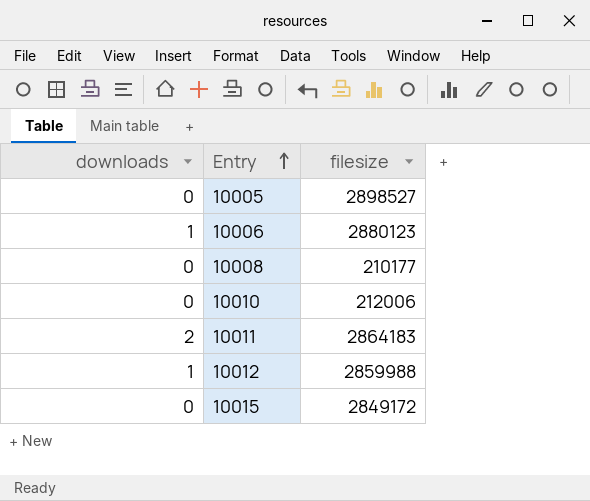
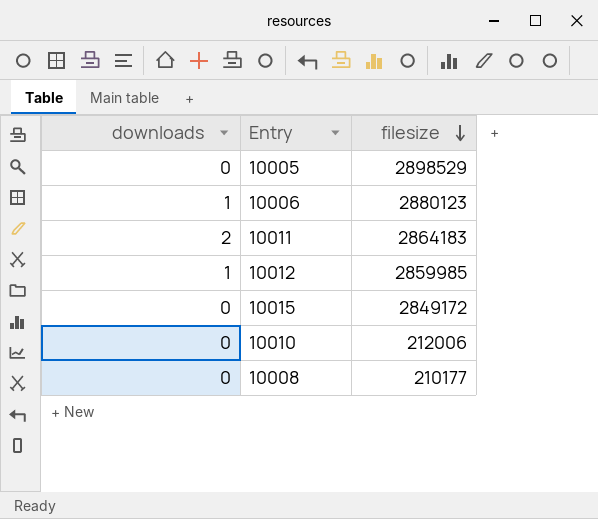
row order: Entry ascending -> filesize descending
10005 | filesize: 2898527 -> 2898529
10012 | filesize: 2859988 -> 2859985

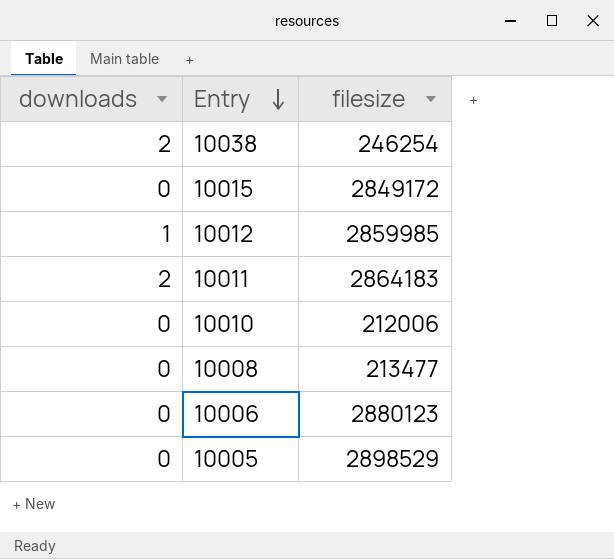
row order: filesize descending -> Entry descending
row 10038: none -> 2 | 246254
10008 | filesize: 210177 -> 213477
10006 | downloads: 1 -> 0

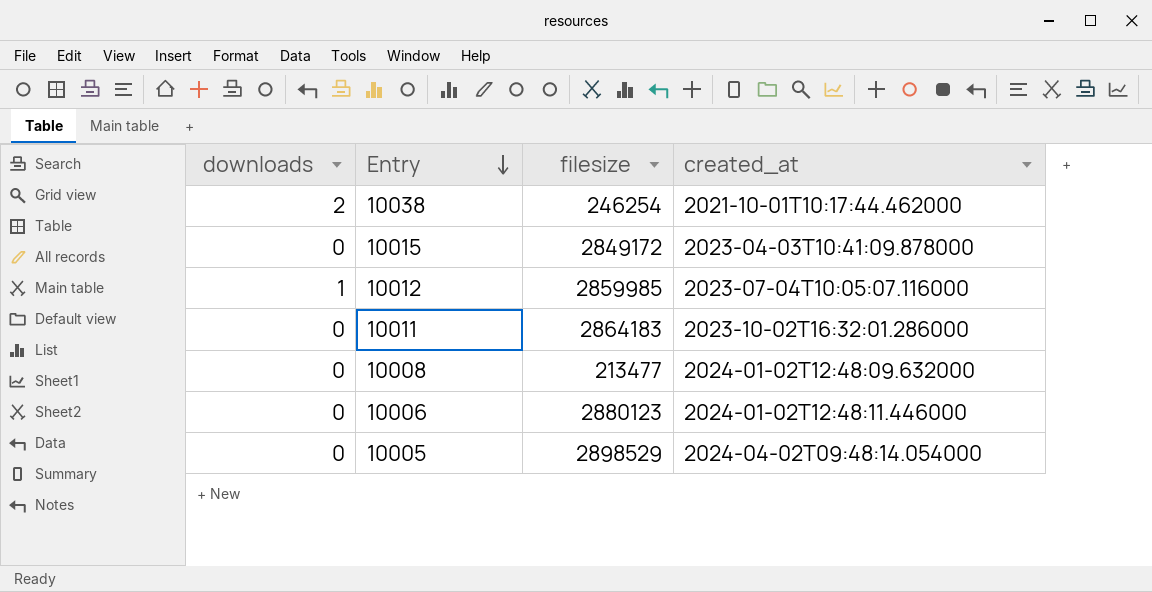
column created_at | position: none -> 4
row 10010: 0 | 212006 -> none
10011 | downloads: 2 -> 0

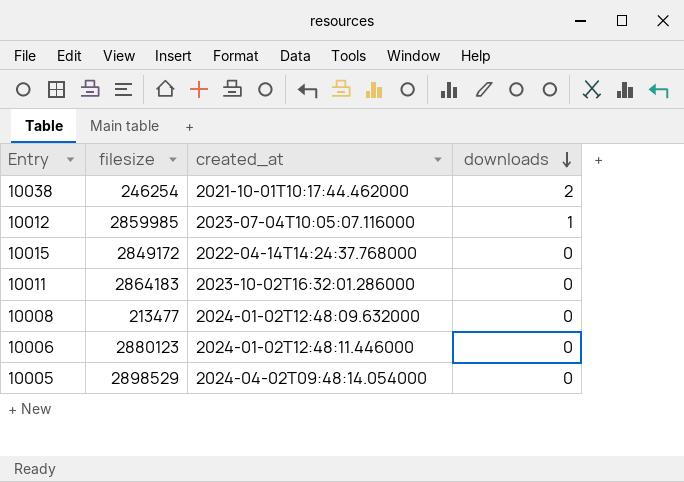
row order: Entry descending -> downloads descending
column downloads | position: 1 -> 4
10015 | created_at: 2023-04-03T10:41:09.878000 -> 2022-04-14T14:24:37.768000

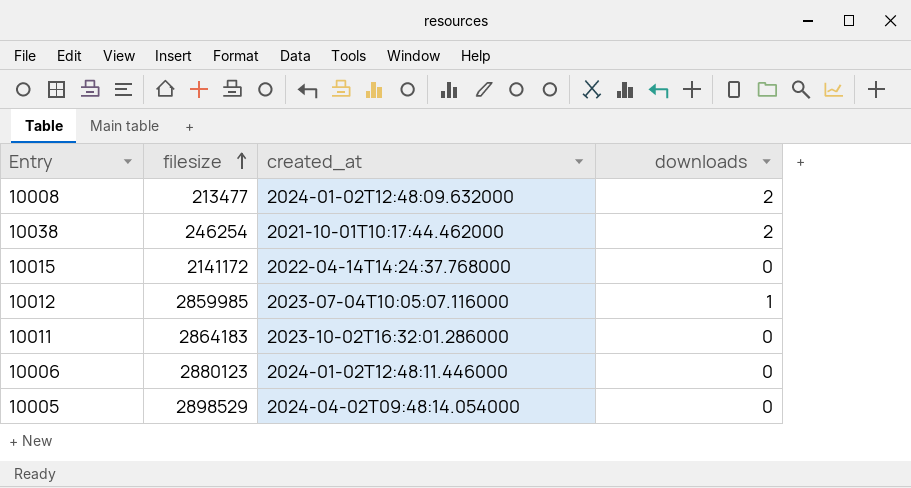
row order: downloads descending -> filesize ascending
10008 | downloads: 0 -> 2
10015 | filesize: 2849172 -> 2141172

